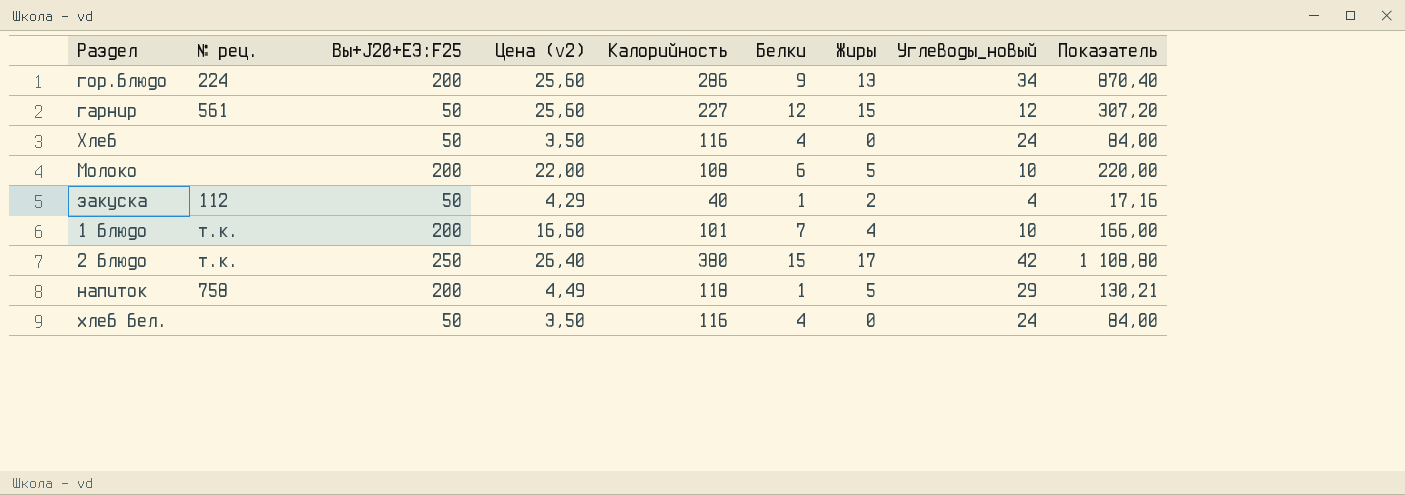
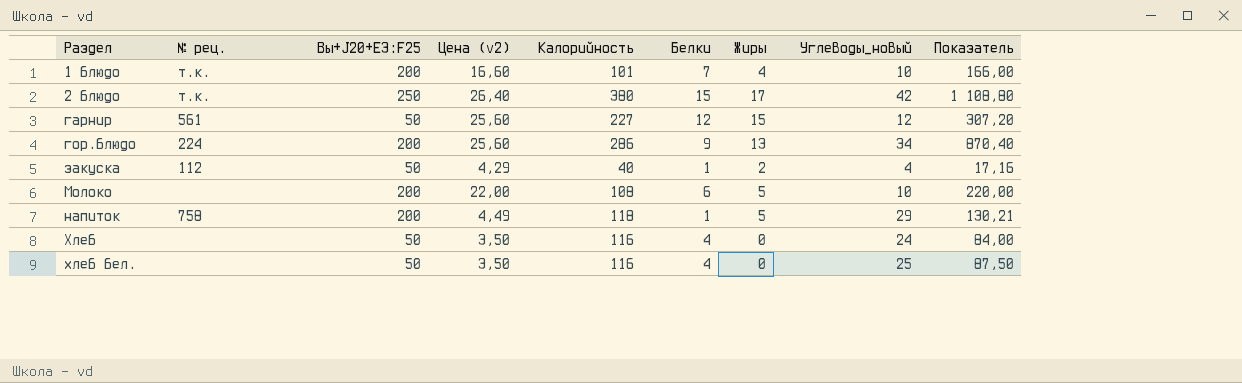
row order: none -> Раздел ascending
хлеб бел. | Углеводы_новый: 24 -> 25
хлеб бел. | Показатель: 84,00 -> 87,50

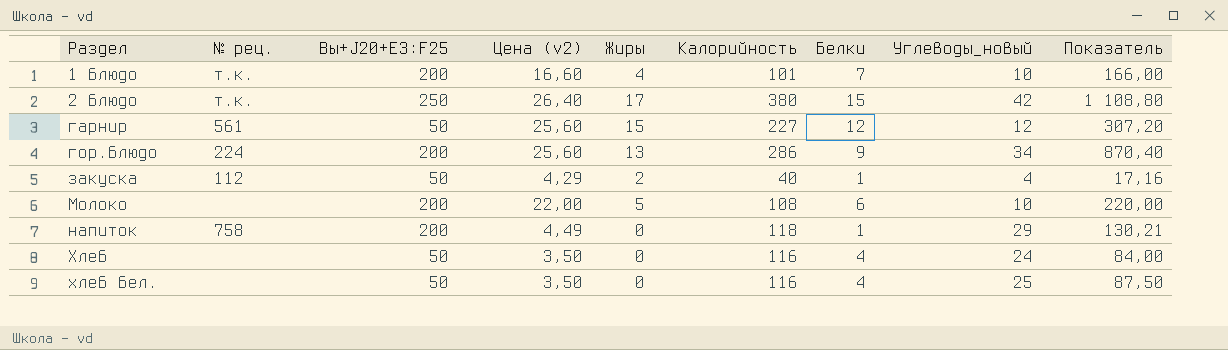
column Жиры | position: 7 -> 5
напиток | Жиры: 5 -> 0

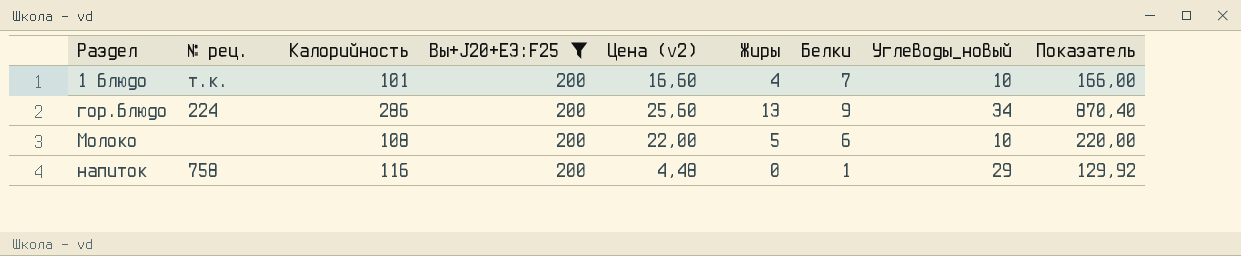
filter: none -> Вы+J20+E3:F25 = 200
column Калорийность | position: 6 -> 3
напиток | Калорийность: 118 -> 116
напиток | Цена (v2): 4,49 -> 4,48
напиток | Показатель: 130,21 -> 129,92

